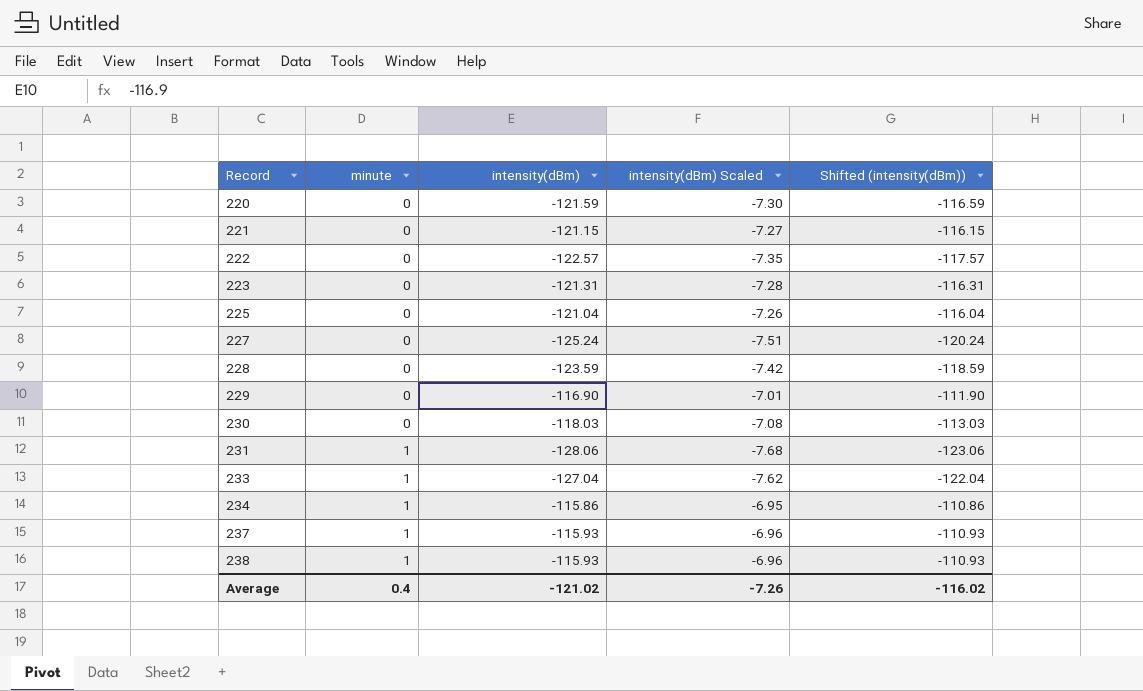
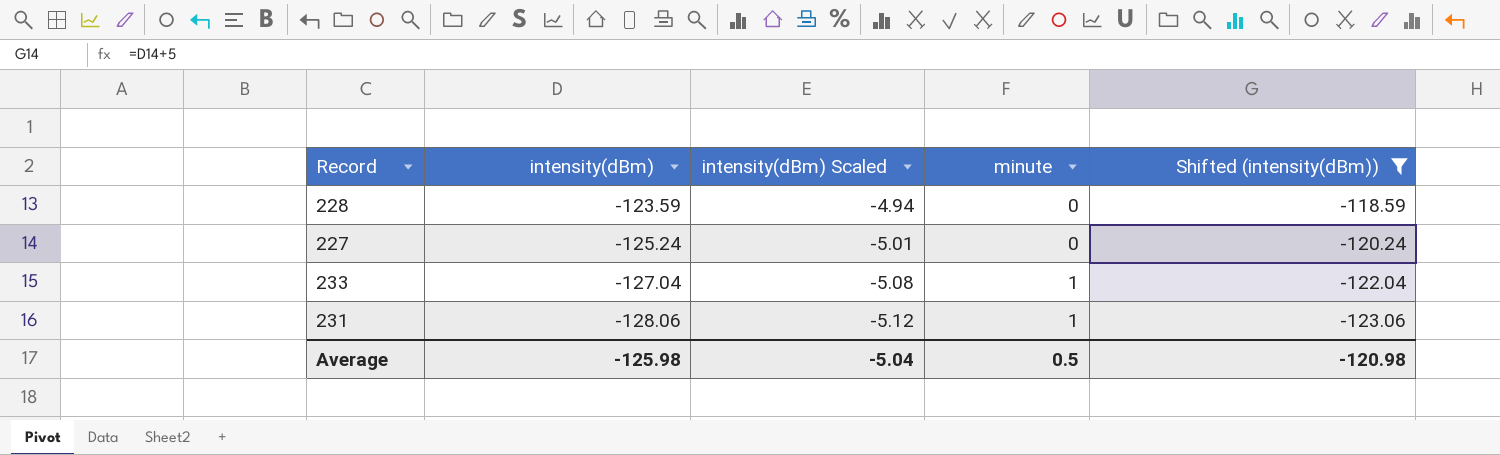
filter: none -> Shifted (intensity(dBm)) <= -118.59
row order: Record ascending -> intensity(dBm) descending
column intensity(dBm) Scaled | formula: [intensity(dBm)] * 0.06 -> [intensity(dBm)] * 0.04
column minute | position: 2 -> 4
Average | intensity(dBm): -121.02 -> -125.98
Average | intensity(dBm) Scaled: -7.26 -> -5.04
Average | minute: 0.4 -> 0.5
Average | Shifted (intensity(dBm)): -116.02 -> -120.98

